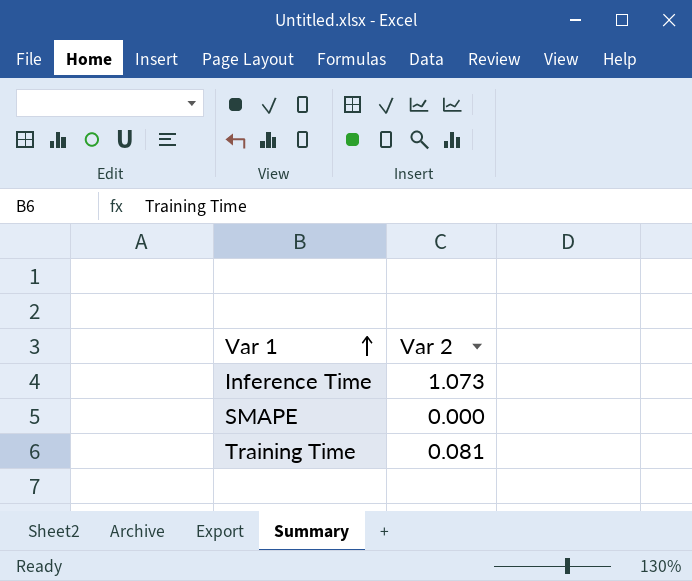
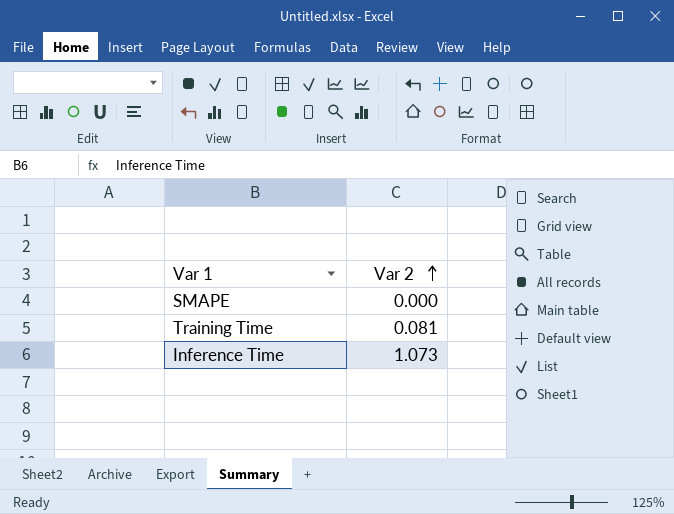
row order: Var 1 ascending -> Var 2 ascending

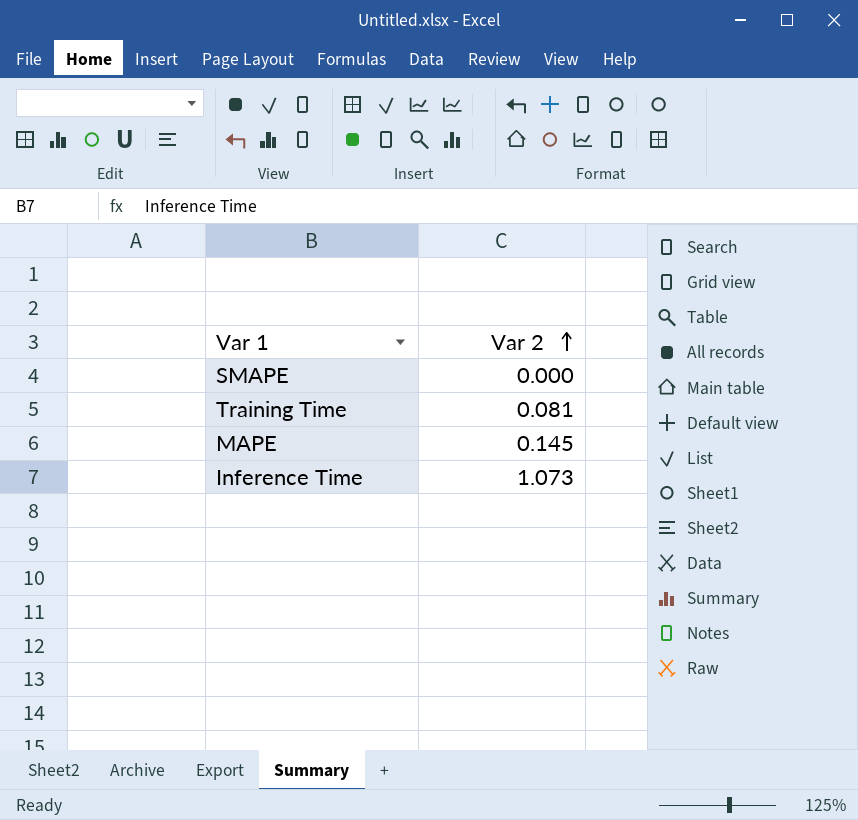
row MAPE: none -> 0.145

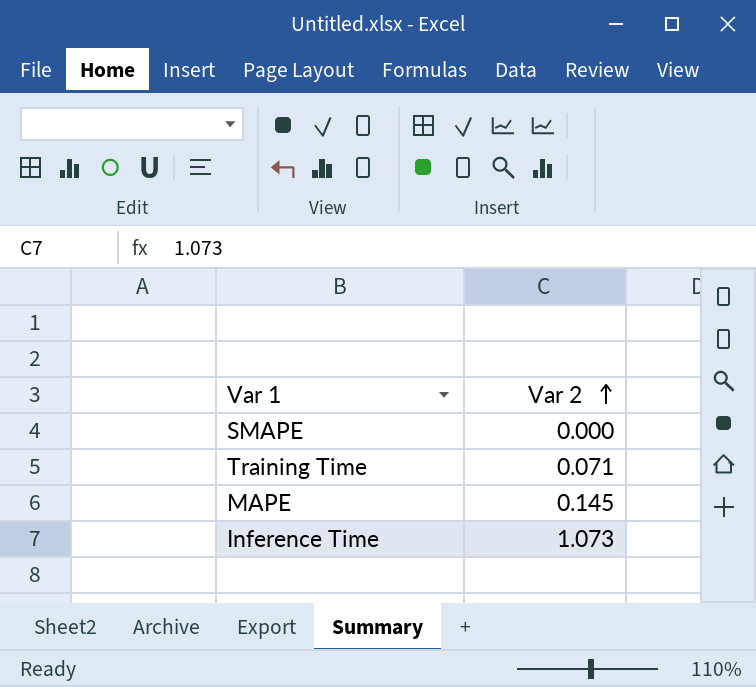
Training Time | Var 2: 0.081 -> 0.071

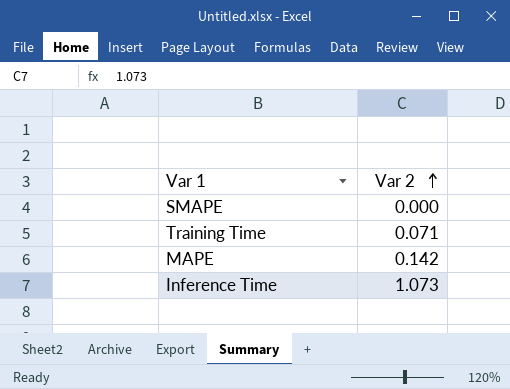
MAPE | Var 2: 0.145 -> 0.142

